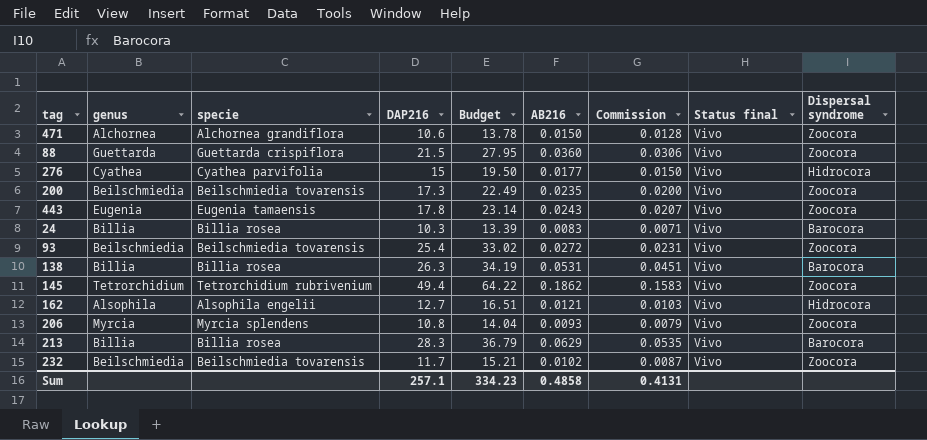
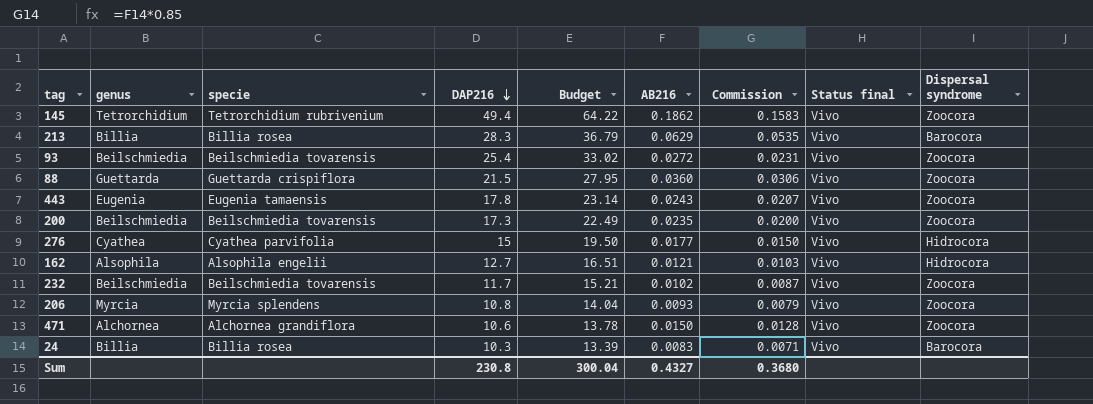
row order: none -> DAP216 descending
row 138: Billia | Billia rosea | 26.3 | 34.19 | 0.0531 | 0.0451 | Vivo | Barocora -> none
Sum | DAP216: 257.1 -> 230.8
Sum | Budget: 334.23 -> 300.04
Sum | AB216: 0.4858 -> 0.4327
Sum | Commission: 0.4131 -> 0.3680

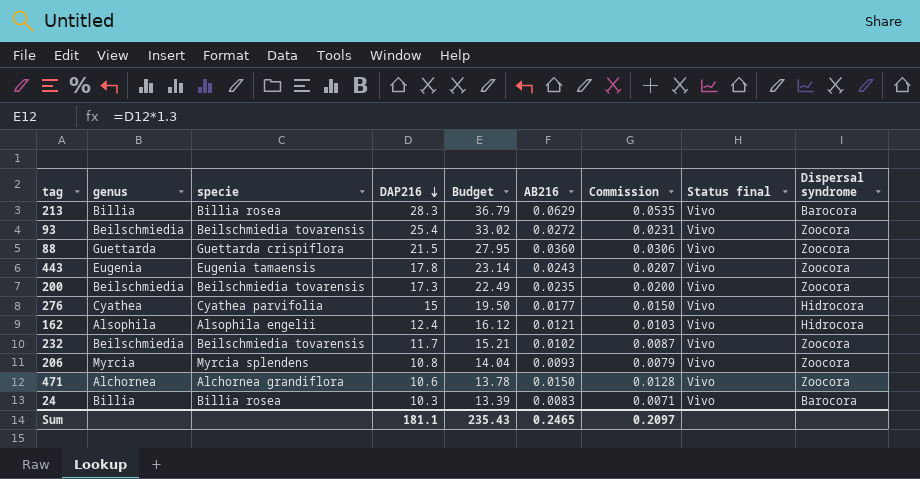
row 145: Tetrorchidium | Tetrorchidium rubrivenium | 49.4 | 64.22 | 0.1862 | 0.1583 | Vivo | Zoocora -> none
162 | DAP216: 12.7 -> 12.4
162 | Budget: 16.51 -> 16.12
Sum | DAP216: 230.8 -> 181.1
Sum | Budget: 300.04 -> 235.43
Sum | AB216: 0.4327 -> 0.2465
Sum | Commission: 0.3680 -> 0.2097

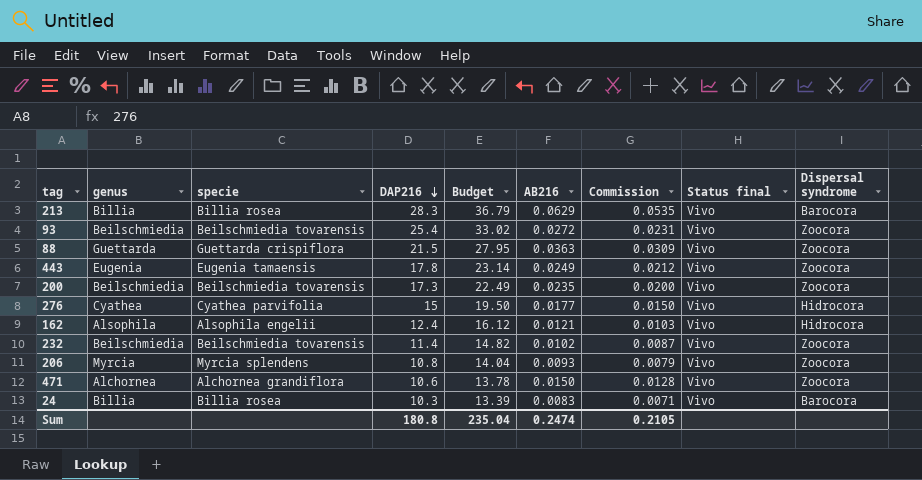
88 | AB216: 0.0360 -> 0.0363
88 | Commission: 0.0306 -> 0.0309
443 | AB216: 0.0243 -> 0.0249
443 | Commission: 0.0207 -> 0.0212
232 | DAP216: 11.7 -> 11.4
232 | Budget: 15.21 -> 14.82
Sum | DAP216: 181.1 -> 180.8
Sum | Budget: 235.43 -> 235.04
Sum | AB216: 0.2465 -> 0.2474
Sum | Commission: 0.2097 -> 0.2105

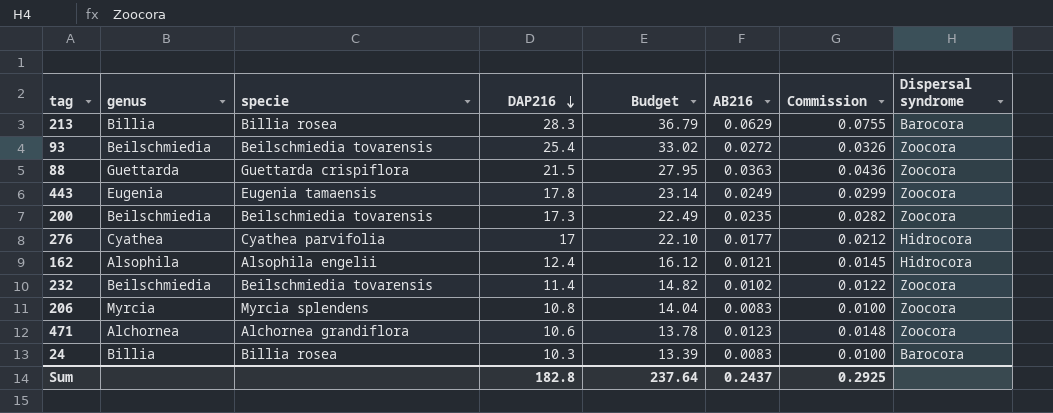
column Status final | position: 8 -> none
column Commission | formula: [AB216] * 0.85 -> [AB216] * 1.2
276 | DAP216: 15 -> 17
276 | Budget: 19.50 -> 22.10
206 | AB216: 0.0093 -> 0.0083
471 | AB216: 0.0150 -> 0.0123
Sum | DAP216: 180.8 -> 182.8
Sum | Budget: 235.04 -> 237.64
Sum | AB216: 0.2474 -> 0.2437
Sum | Commission: 0.2105 -> 0.2925

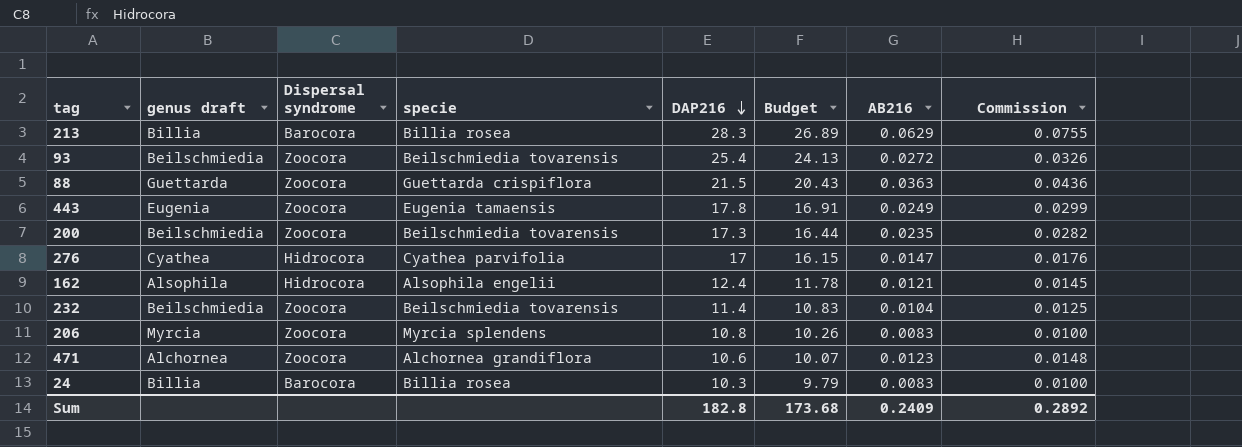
column name: genus -> genus draft
column Dispersal syndrome | position: 8 -> 3
column Budget | formula: [DAP216] * 1.3 -> [DAP216] * 0.95
276 | AB216: 0.0177 -> 0.0147
276 | Commission: 0.0212 -> 0.0176
232 | AB216: 0.0102 -> 0.0104
232 | Commission: 0.0122 -> 0.0125
Sum | Budget: 237.64 -> 173.68
Sum | AB216: 0.2437 -> 0.2409
Sum | Commission: 0.2925 -> 0.2892

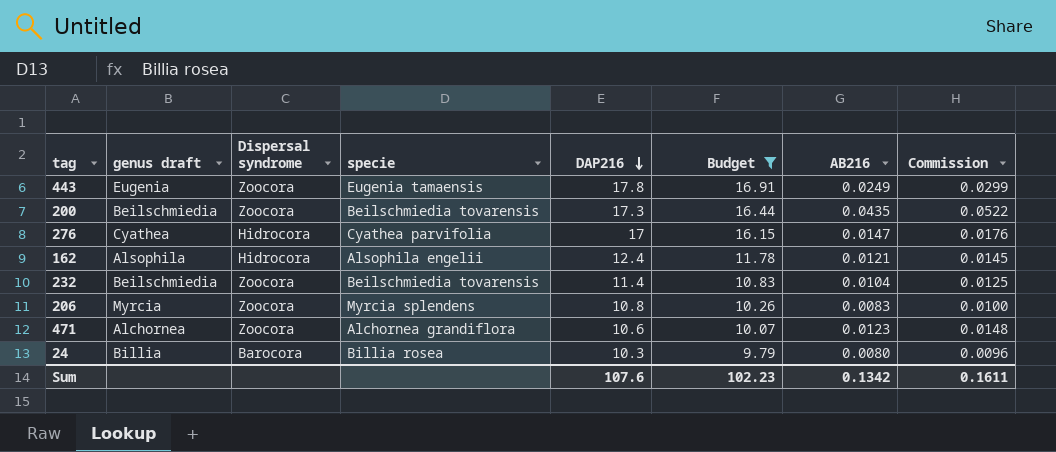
filter: none -> Budget <= 16.91
200 | AB216: 0.0235 -> 0.0435
200 | Commission: 0.0282 -> 0.0522
24 | AB216: 0.0083 -> 0.0080
24 | Commission: 0.0100 -> 0.0096
Sum | DAP216: 182.8 -> 107.6
Sum | Budget: 173.68 -> 102.23
Sum | AB216: 0.2409 -> 0.1342
Sum | Commission: 0.2892 -> 0.1611

